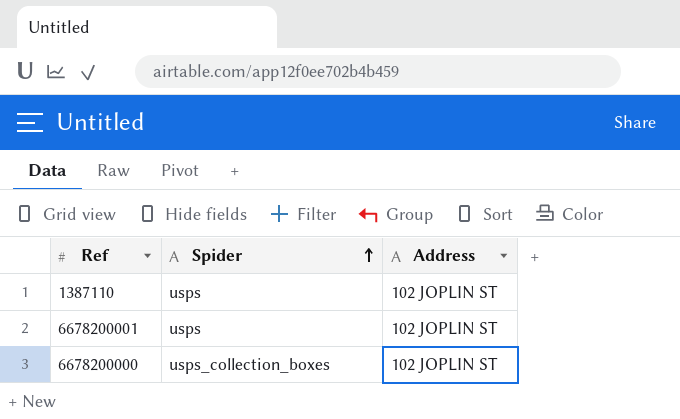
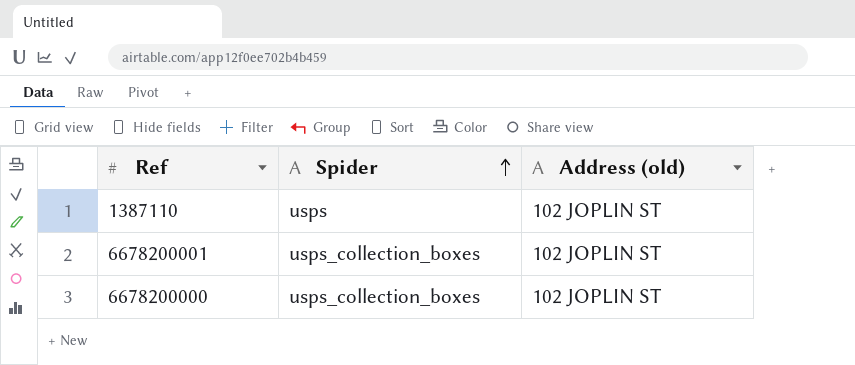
column name: Address -> Address (old)
6678200001 | Spider: usps -> usps_collection_boxes

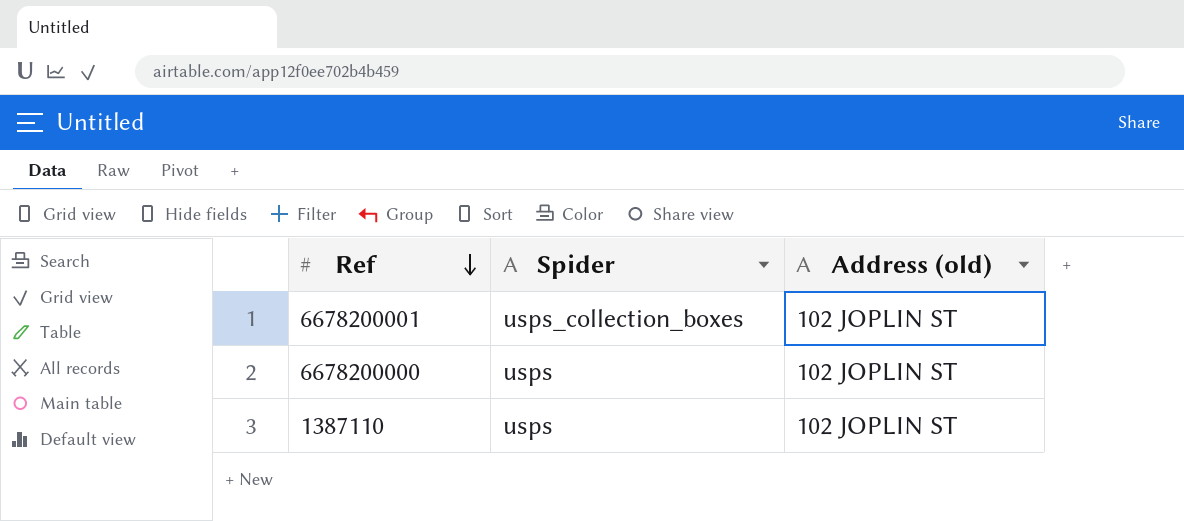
row order: Spider ascending -> Ref descending
6678200000 | Spider: usps_collection_boxes -> usps

